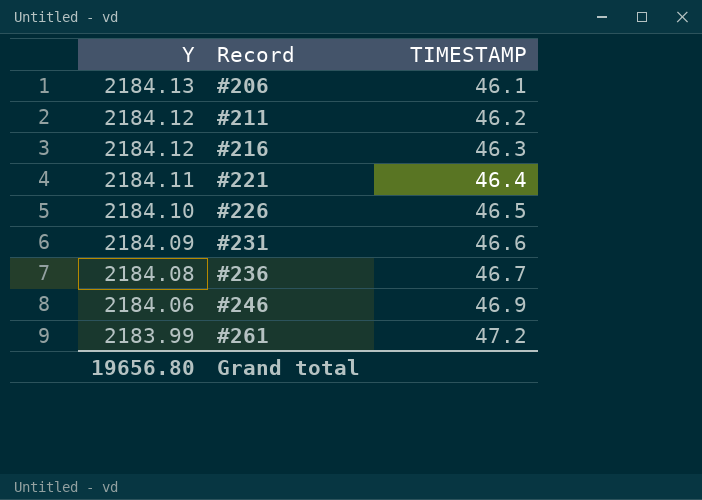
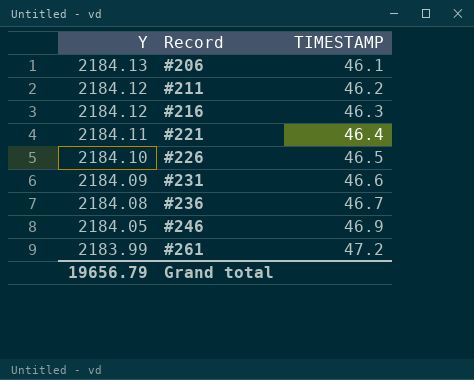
#246 | Y: 2184.06 -> 2184.05
Grand total | Y: 19656.80 -> 19656.79

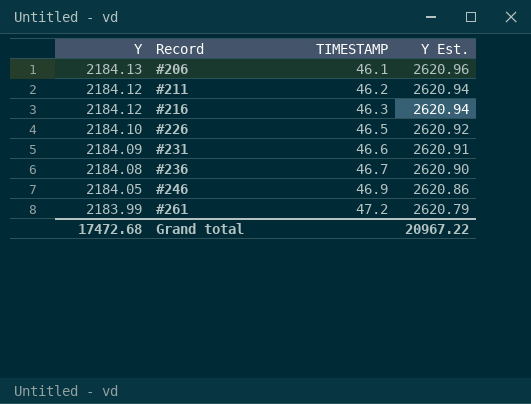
column Y Est. | formula: none -> [Y] * 1.2
row #221: 2184.11 | 46.4 -> none
Grand total | Y: 19656.79 -> 17472.68

